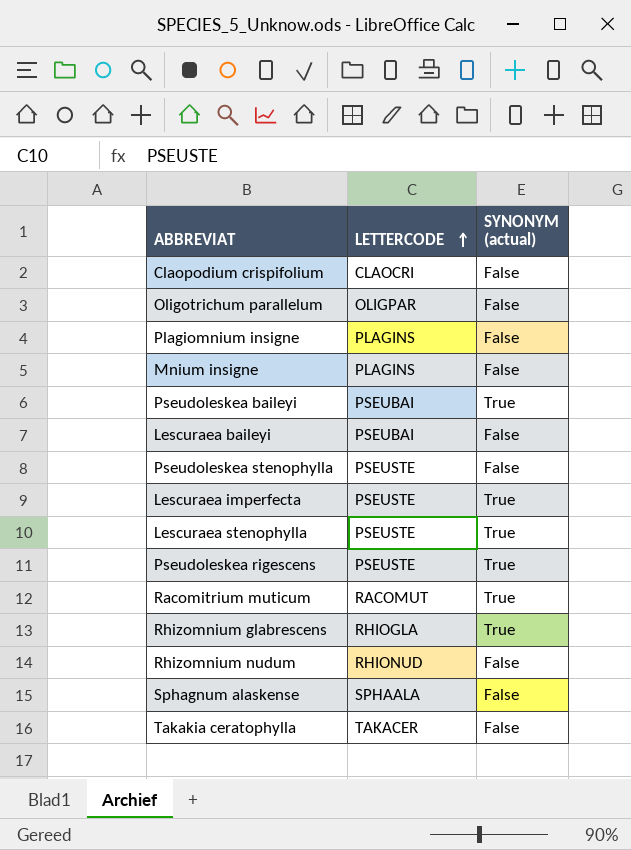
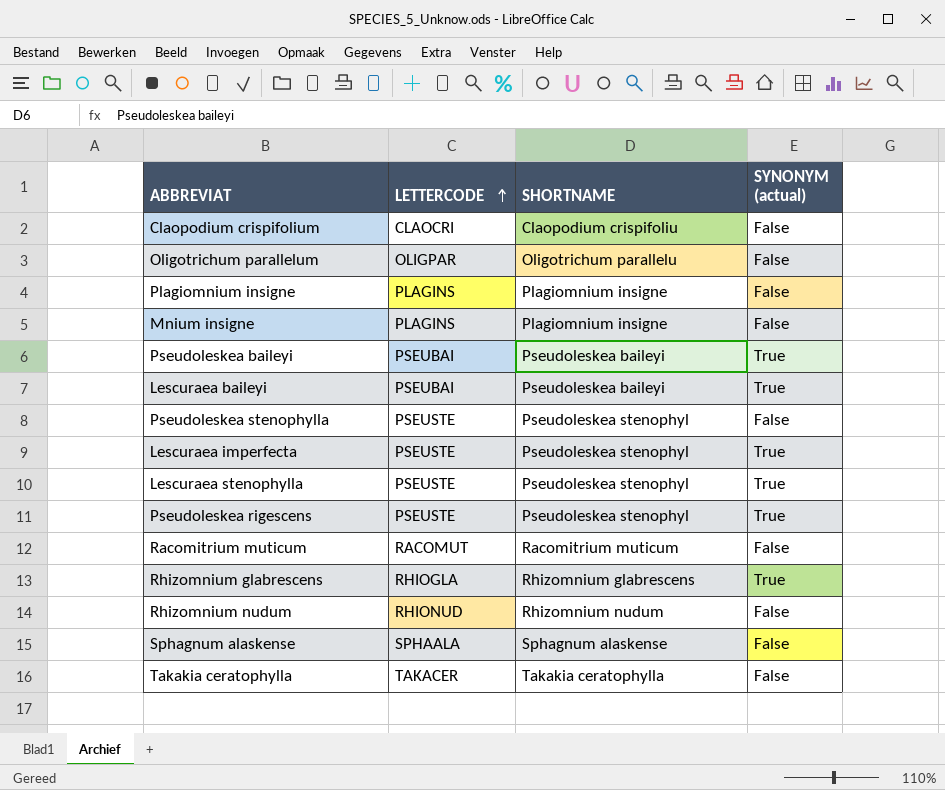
column SHORTNAME | position: none -> 3
Lescuraea baileyi | SYNONYM (actual): False -> True
Racomitrium muticum | SYNONYM (actual): True -> False

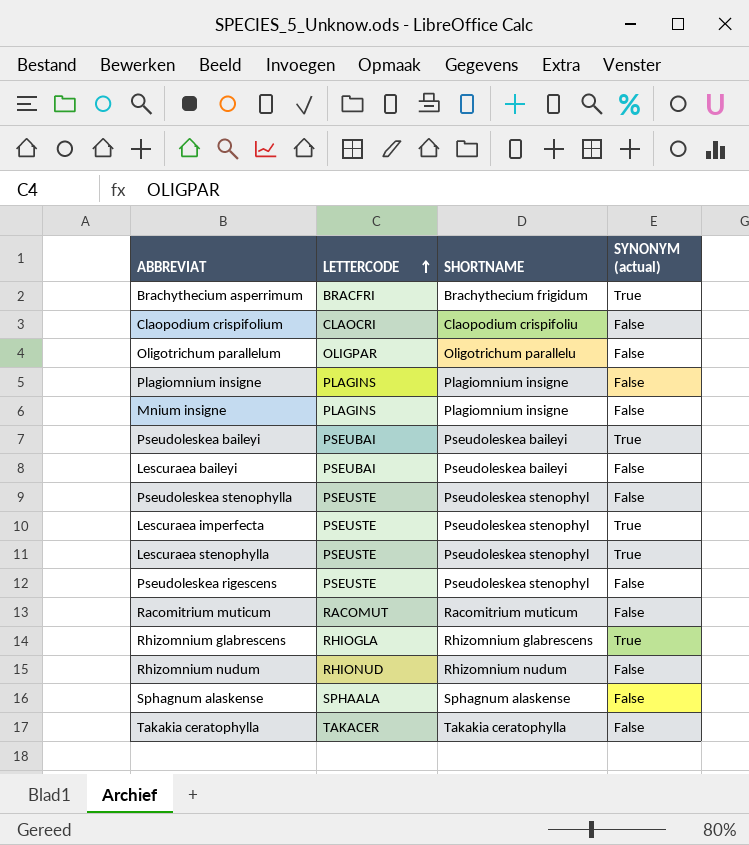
row Brachythecium asperrimum: none -> BRACFRI | Brachythecium frigidum | True
Lescuraea baileyi | SYNONYM (actual): True -> False
Pseudoleskea rigescens | SYNONYM (actual): True -> False

